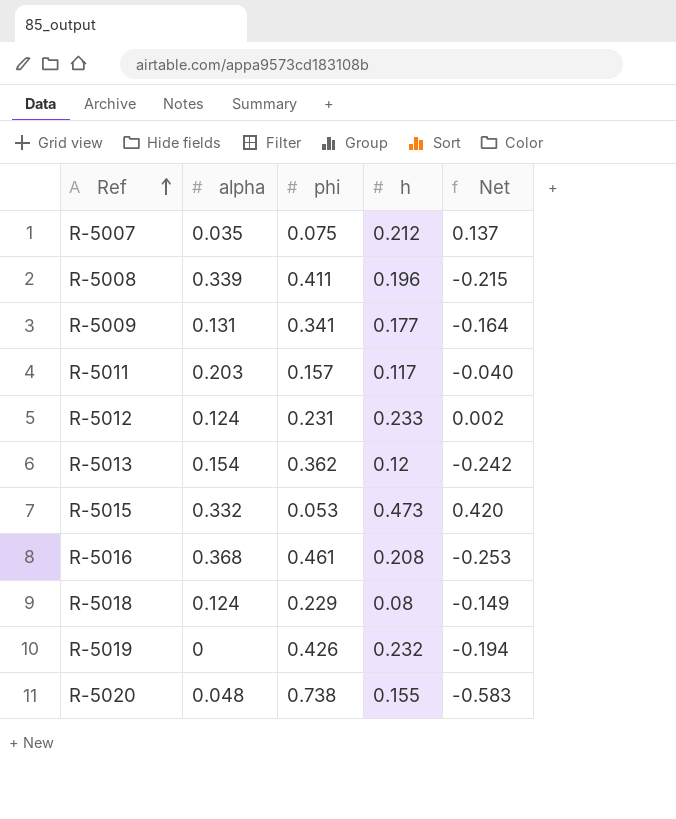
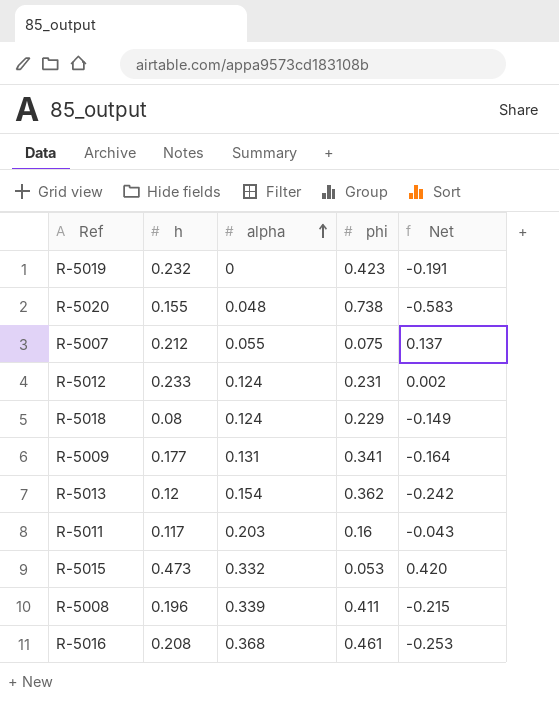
row order: Ref ascending -> alpha ascending
column h | position: 4 -> 2
R-5019 | phi: 0.426 -> 0.423
R-5019 | Net: -0.194 -> -0.191
R-5007 | alpha: 0.035 -> 0.055
R-5011 | phi: 0.157 -> 0.16
R-5011 | Net: -0.040 -> -0.043

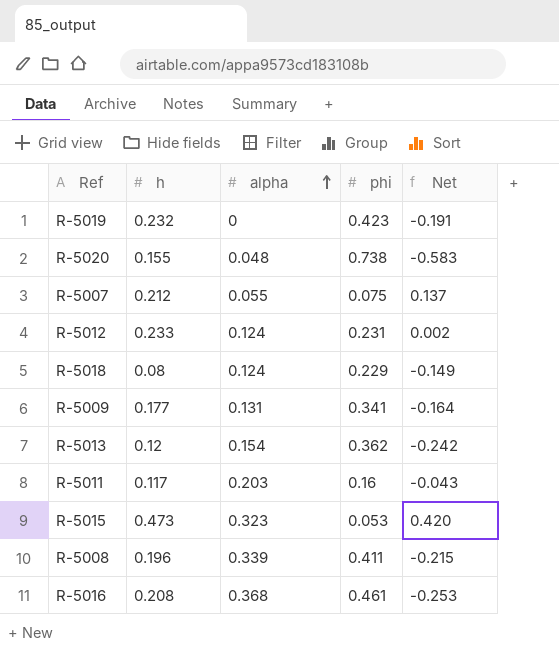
R-5015 | alpha: 0.332 -> 0.323

